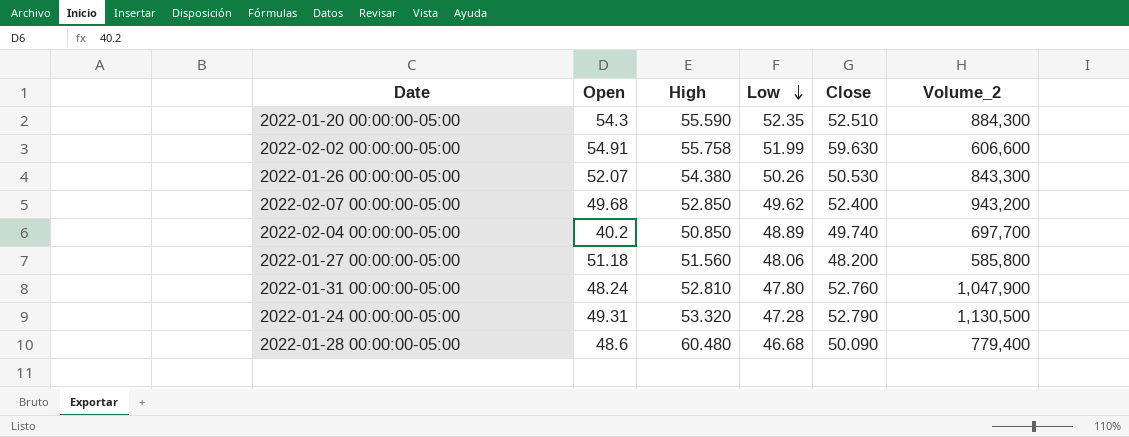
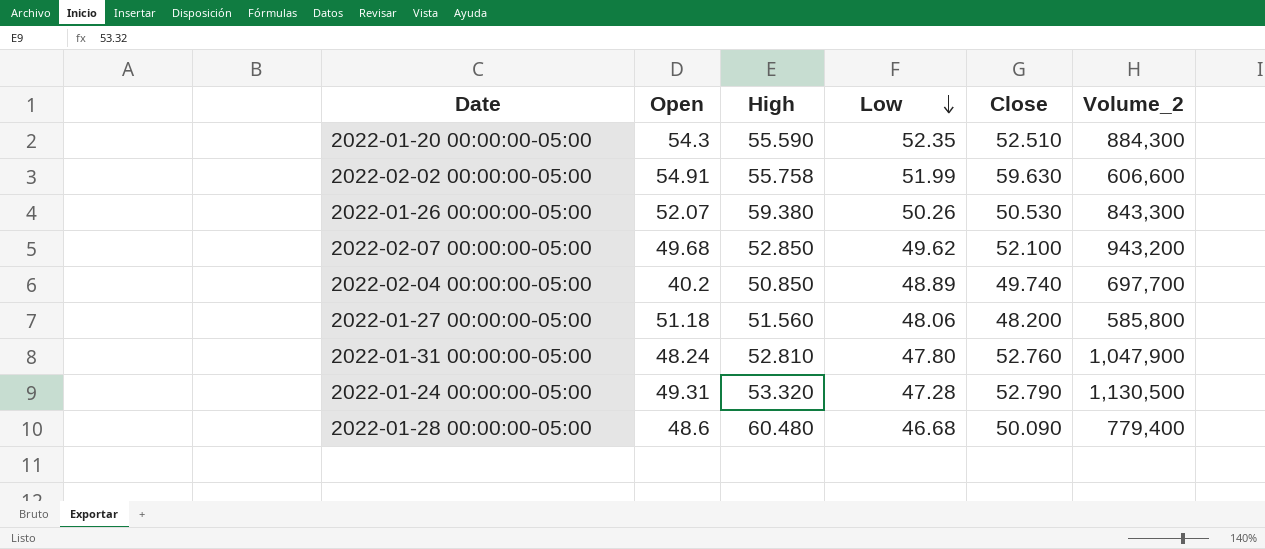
2022-01-26 00:00:00-05:00 | High: 54.380 -> 59.380
2022-02-07 00:00:00-05:00 | Close: 52.400 -> 52.100

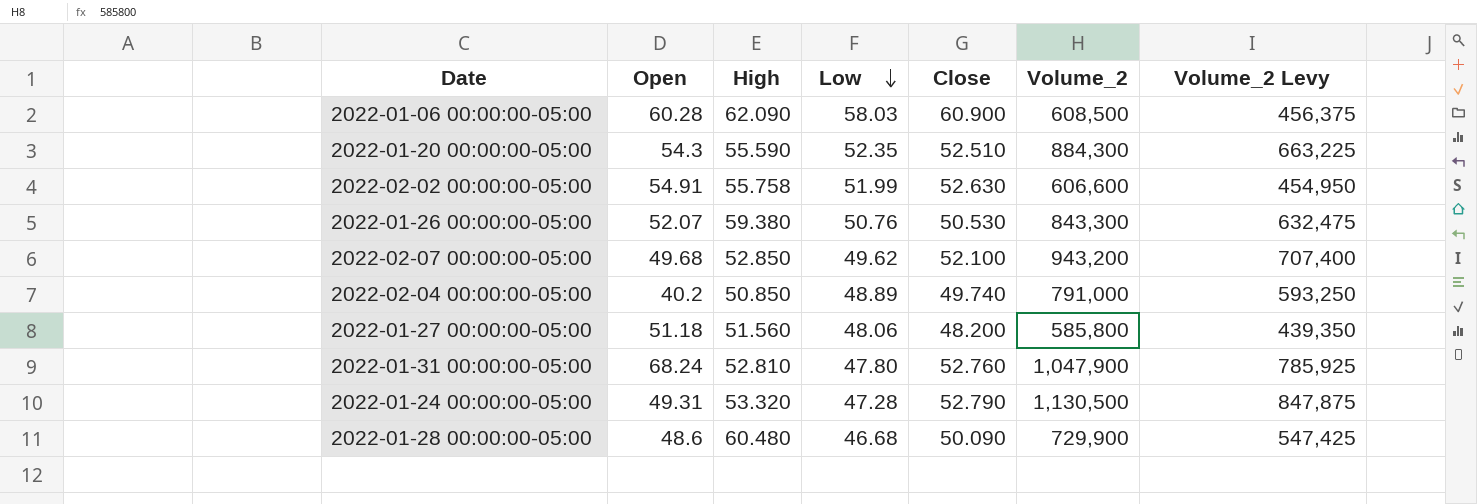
column Volume_2 Levy | formula: none -> [Volume_2] * 0.75
row 2022-01-06 00:00:00-05:00: none -> 60.28 | 62.090 | 58.03 | 60.900 | 608,500 | 456,375
2022-02-02 00:00:00-05:00 | Close: 59.630 -> 52.630
2022-01-26 00:00:00-05:00 | Low: 50.26 -> 50.76
2022-02-04 00:00:00-05:00 | Volume_2: 697,700 -> 791,000
2022-01-31 00:00:00-05:00 | Open: 48.24 -> 68.24
2022-01-28 00:00:00-05:00 | Volume_2: 779,400 -> 729,900

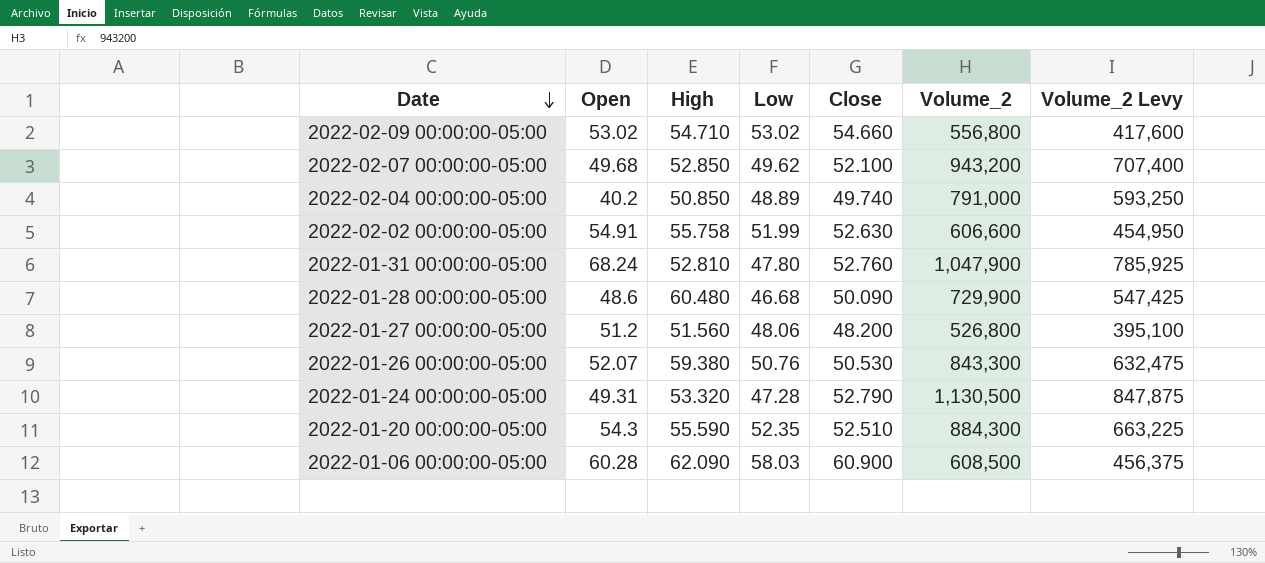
row order: Low descending -> Date descending
row 2022-02-09 00:00:00-05:00: none -> 53.02 | 54.710 | 53.02 | 54.660 | 556,800 | 417,600
2022-01-27 00:00:00-05:00 | Open: 51.18 -> 51.2
2022-01-27 00:00:00-05:00 | Volume_2: 585,800 -> 526,800
2022-01-27 00:00:00-05:00 | Volume_2 Levy: 439,350 -> 395,100

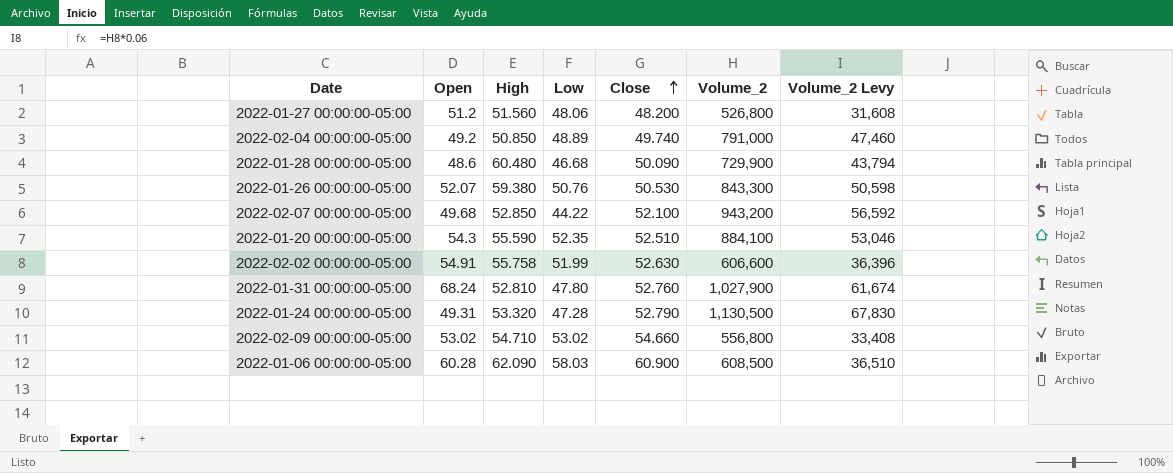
row order: Date descending -> Close ascending
column Volume_2 Levy | formula: [Volume_2] * 0.75 -> [Volume_2] * 0.06
2022-02-04 00:00:00-05:00 | Open: 40.2 -> 49.2
2022-02-07 00:00:00-05:00 | Low: 49.62 -> 44.22
2022-01-20 00:00:00-05:00 | Volume_2: 884,300 -> 884,100
2022-01-31 00:00:00-05:00 | Volume_2: 1,047,900 -> 1,027,900

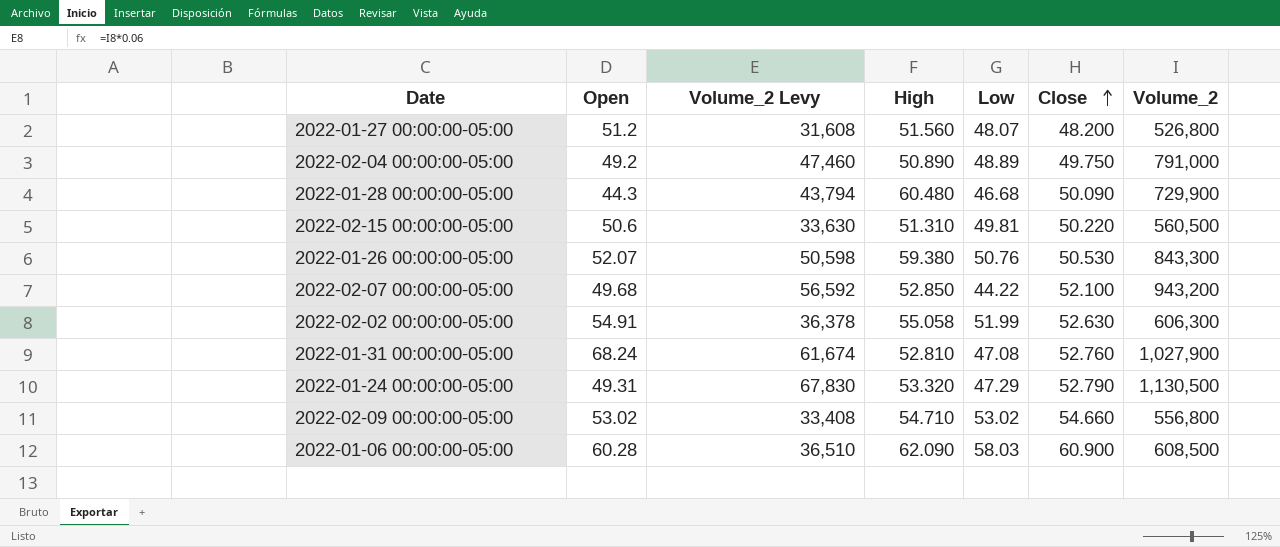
column Volume_2 Levy | position: 7 -> 3
row 2022-01-20 00:00:00-05:00: 54.3 | 55.590 | 52.35 | 52.510 | 884,100 | 53,046 -> none
2022-01-27 00:00:00-05:00 | Low: 48.06 -> 48.07
2022-02-04 00:00:00-05:00 | High: 50.850 -> 50.890
2022-02-04 00:00:00-05:00 | Close: 49.740 -> 49.750
2022-01-28 00:00:00-05:00 | Open: 48.6 -> 44.3
row 2022-02-15 00:00:00-05:00: none -> 50.6 | 33,630 | 51.310 | 49.81 | 50.220 | 560,500
2022-02-02 00:00:00-05:00 | Volume_2 Levy: 36,396 -> 36,378
2022-02-02 00:00:00-05:00 | High: 55.758 -> 55.058
2022-02-02 00:00:00-05:00 | Volume_2: 606,600 -> 606,300
2022-01-31 00:00:00-05:00 | Low: 47.80 -> 47.08
2022-01-24 00:00:00-05:00 | Low: 47.28 -> 47.29

